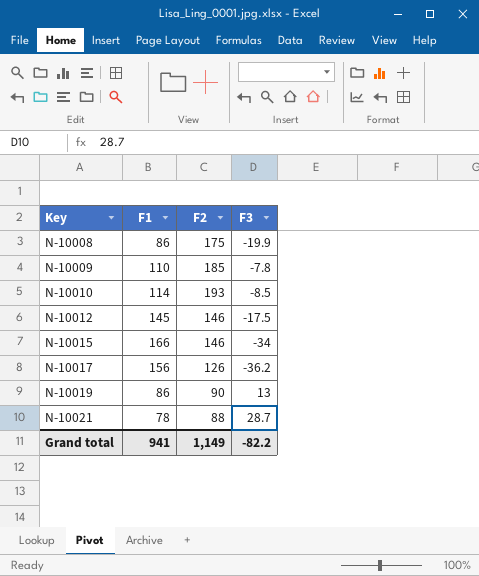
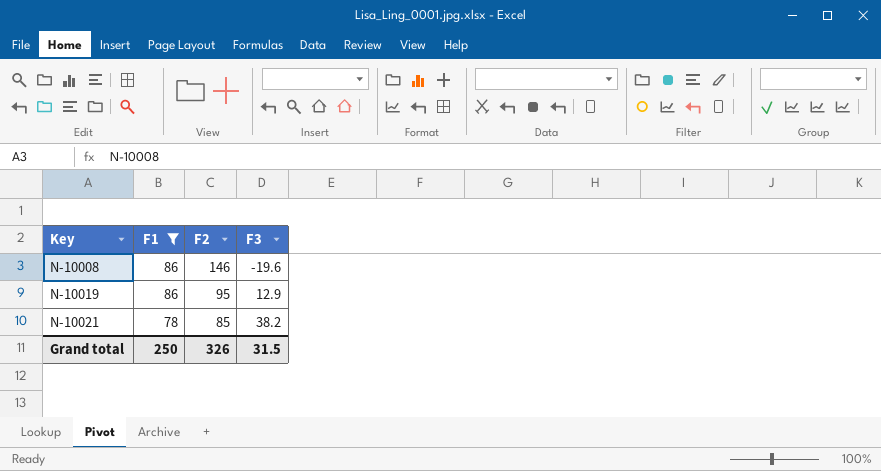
filter: none -> F1 <= 86
N-10008 | F2: 175 -> 146
N-10008 | F3: -19.9 -> -19.6
N-10019 | F2: 90 -> 95
N-10019 | F3: 13 -> 12.9
N-10021 | F2: 88 -> 85
N-10021 | F3: 28.7 -> 38.2
Grand total | F1: 941 -> 250
Grand total | F2: 1,149 -> 326
Grand total | F3: -82.2 -> 31.5

